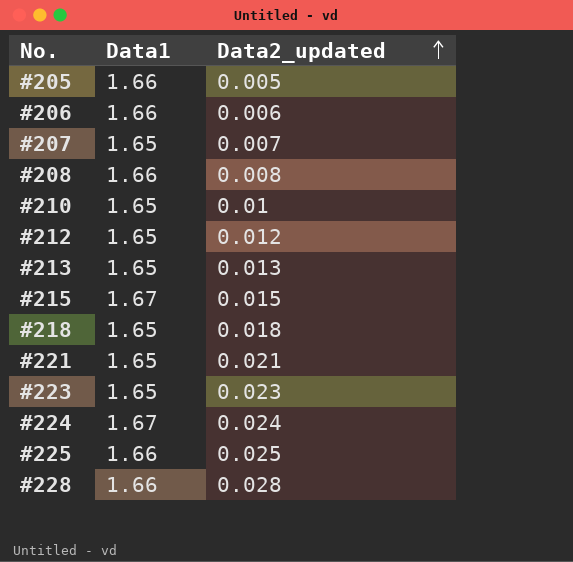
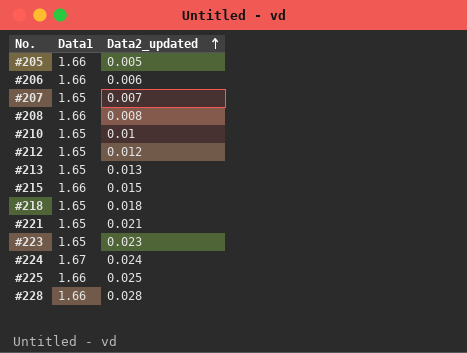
#215 | Data1: 1.67 -> 1.66

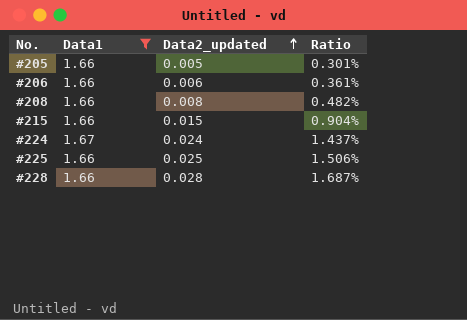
filter: none -> Data1 != 1.65
column Ratio | formula: none -> [Data2_updated] / [Data1]

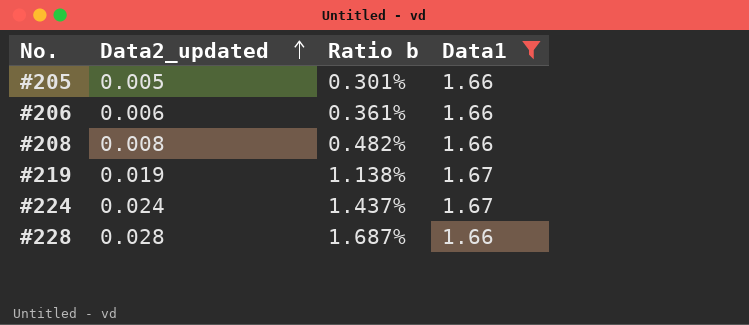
column name: Ratio -> Ratio b
column Data1 | position: 2 -> 4
row #215: 1.66 | 0.015 | 0.904% -> none
row #225: 1.66 | 0.025 | 1.506% -> none
row #219: none -> 0.019 | 1.138% | 1.67

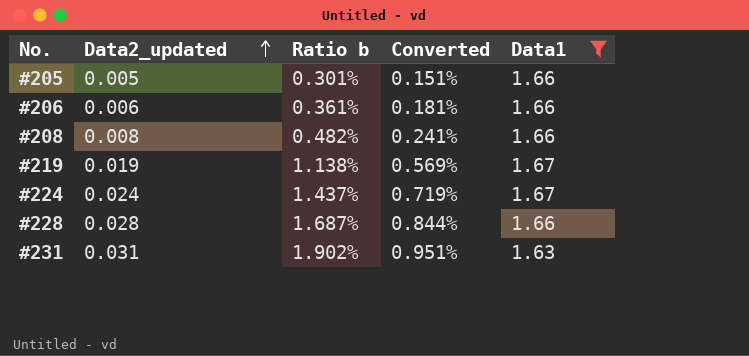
column Converted | formula: none -> [Ratio b] * 0.5
row #231: none -> 0.031 | 1.902% | 0.951% | 1.63

